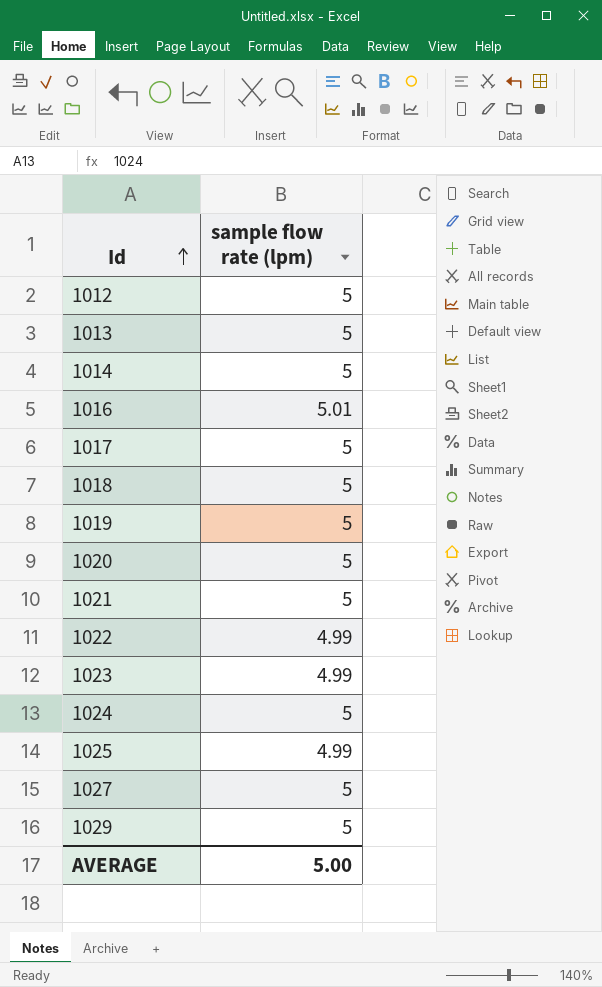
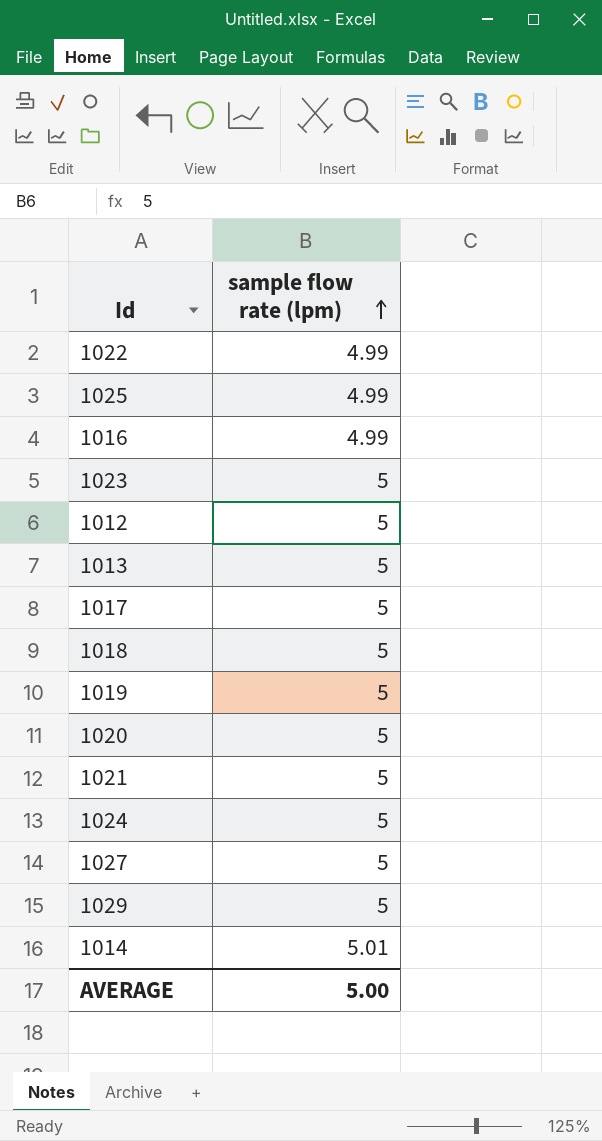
row order: Id ascending -> sample flow rate (lpm) ascending
1016 | sample flow rate (lpm): 5.01 -> 4.99
1023 | sample flow rate (lpm): 4.99 -> 5
1014 | sample flow rate (lpm): 5 -> 5.01

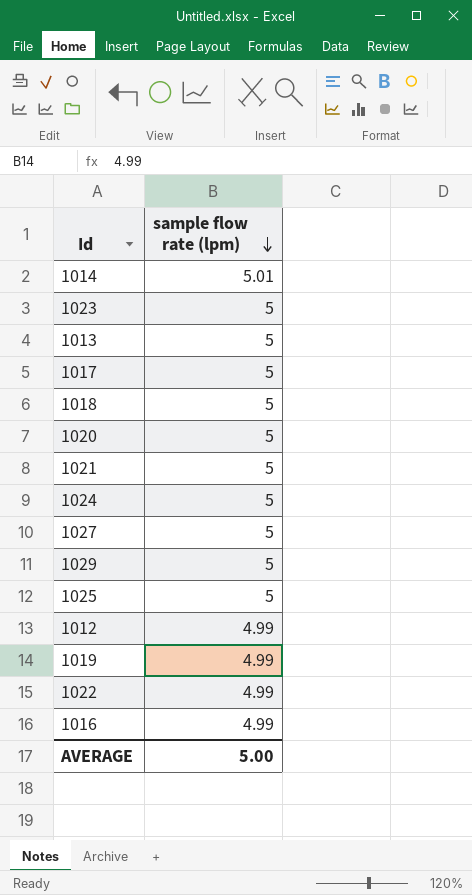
row order: sample flow rate (lpm) ascending -> sample flow rate (lpm) descending
1025 | sample flow rate (lpm): 4.99 -> 5
1012 | sample flow rate (lpm): 5 -> 4.99
1019 | sample flow rate (lpm): 5 -> 4.99

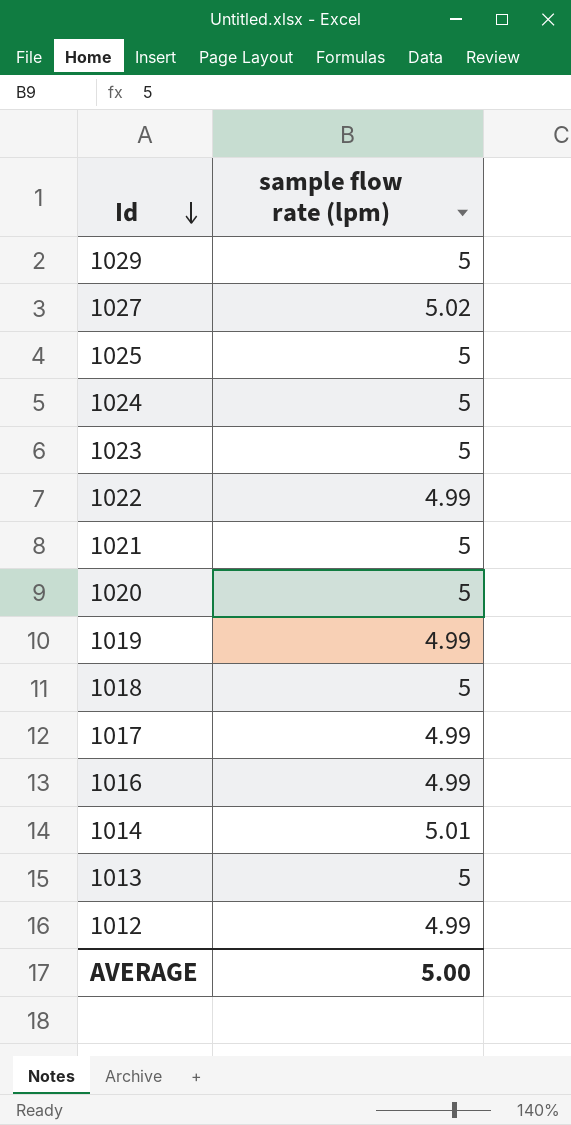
row order: sample flow rate (lpm) descending -> Id descending
1027 | sample flow rate (lpm): 5 -> 5.02
1017 | sample flow rate (lpm): 5 -> 4.99

